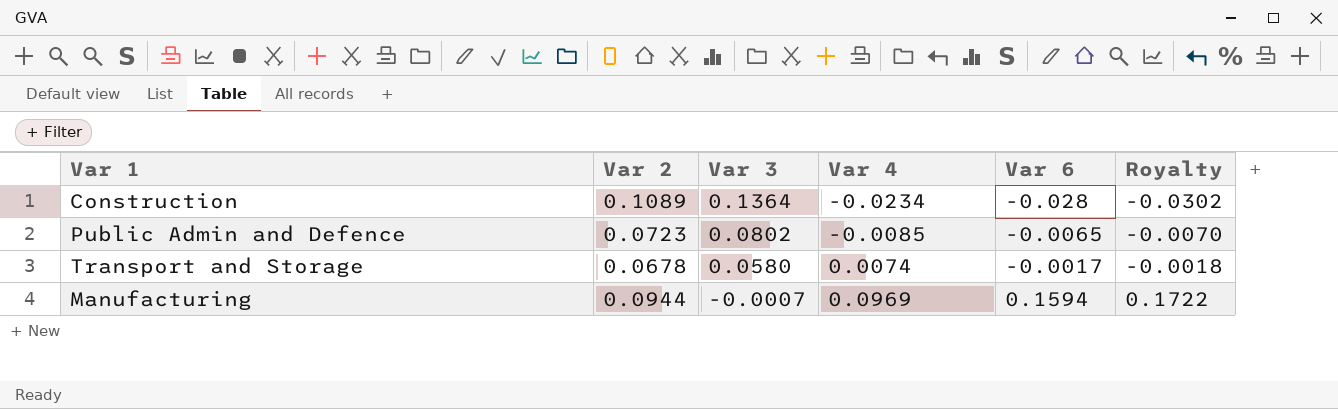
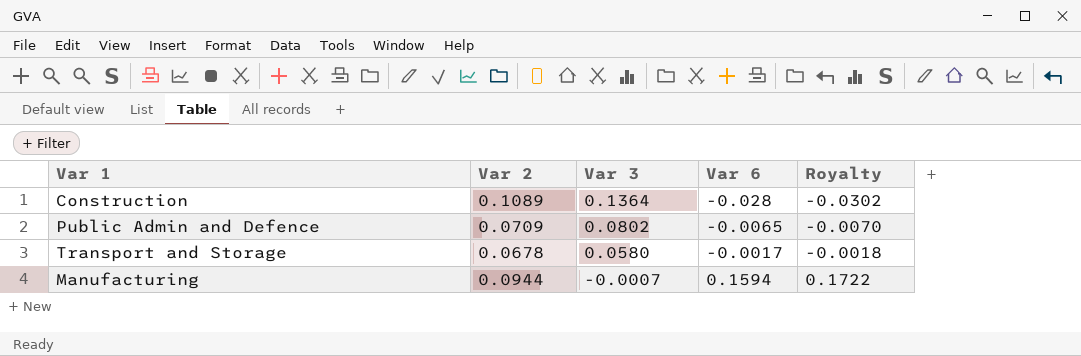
column Var 4 | position: 4 -> none
Public Admin and Defence | Var 2: 0.0723 -> 0.0709

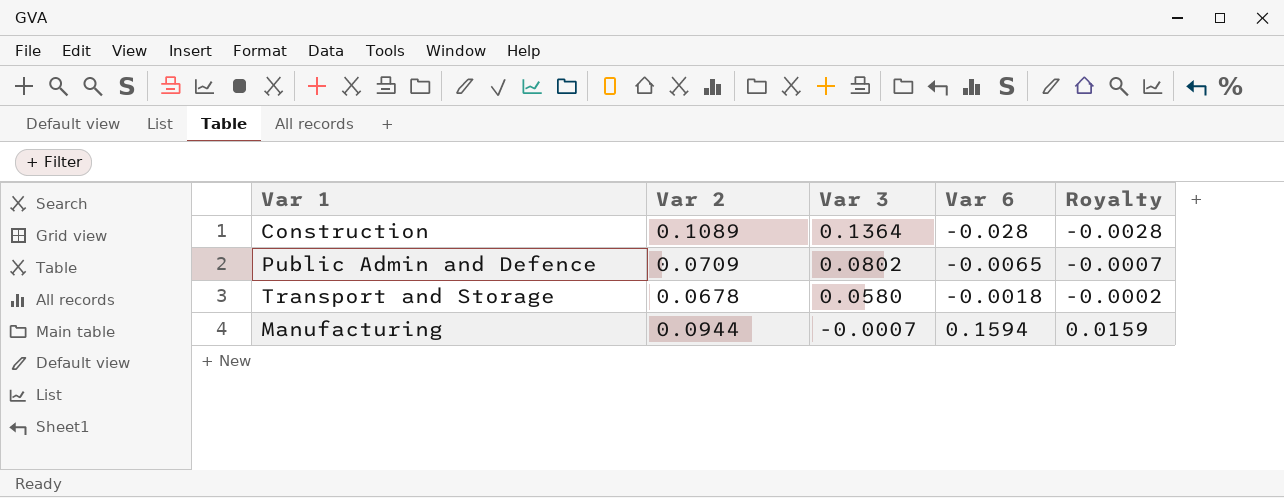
column Royalty | formula: [Var 6] * 1.08 -> [Var 6] * 0.1
Transport and Storage | Var 6: -0.0017 -> -0.0018

